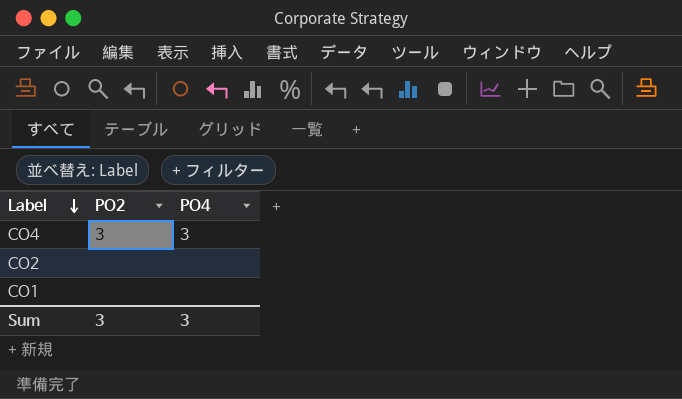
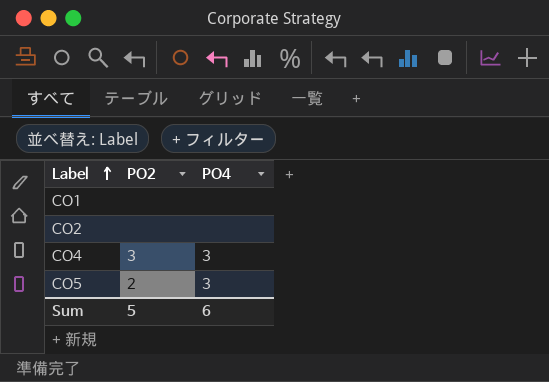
row order: Label descending -> Label ascending
row CO5: none -> 2 | 3
Sum | PO2: 3 -> 5
Sum | PO4: 3 -> 6

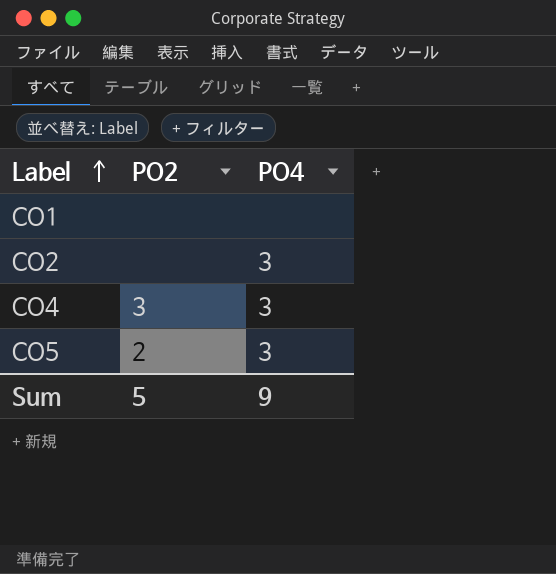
CO2 | PO4: none -> 3
Sum | PO4: 6 -> 9

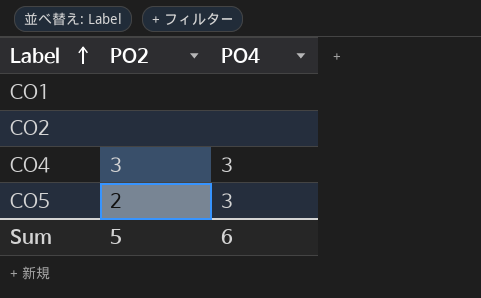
CO2 | PO4: 3 -> none
Sum | PO4: 9 -> 6

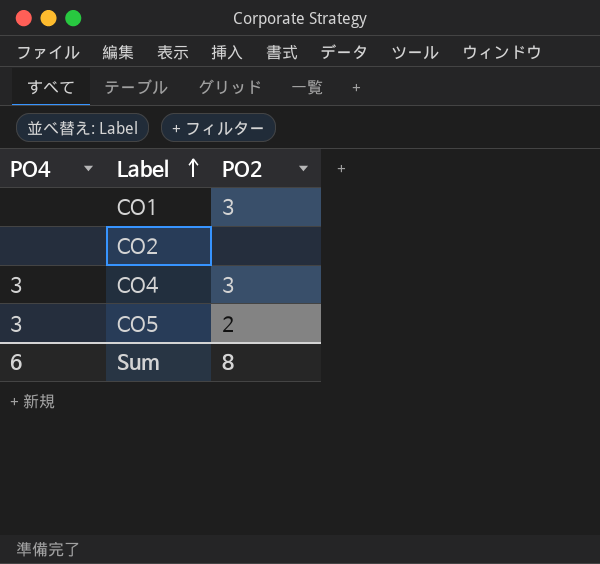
column PO4 | position: 3 -> 1
CO1 | PO2: none -> 3
Sum | PO2: 5 -> 8

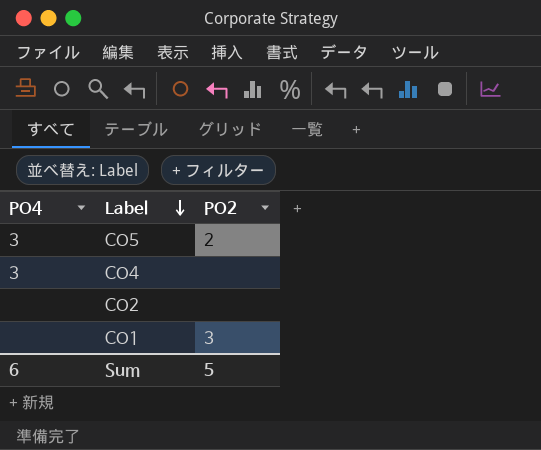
row order: Label ascending -> Label descending
CO4 | PO2: 3 -> none
Sum | PO2: 8 -> 5

